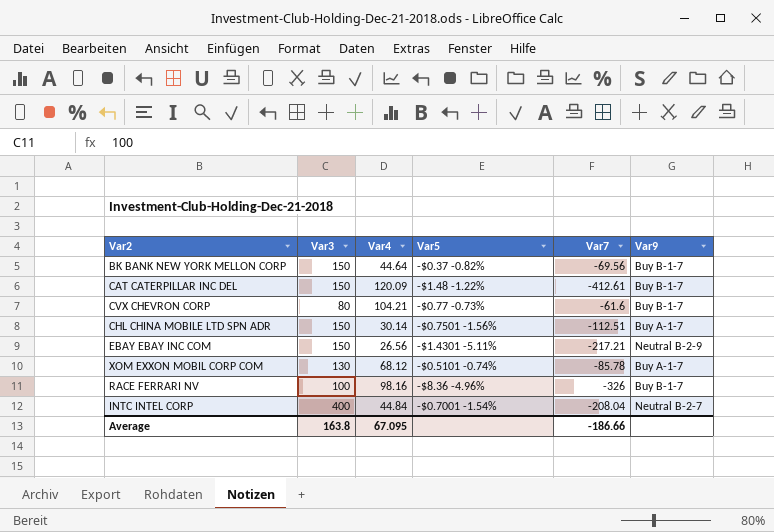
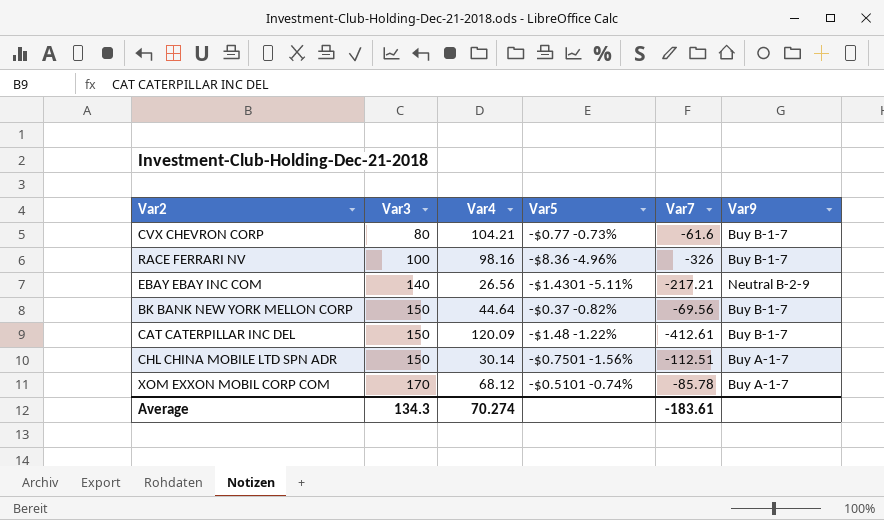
row order: none -> Var3 ascending
row INTC INTEL CORP: 400 | 44.84 | -$0.7001 -1.54% | -208.04 | Neutral B-2-7 -> none
EBAY EBAY INC COM | Var3: 150 -> 140
XOM EXXON MOBIL CORP COM | Var3: 130 -> 170
Average | Var3: 163.8 -> 134.3
Average | Var4: 67.095 -> 70.274
Average | Var7: -186.66 -> -183.61

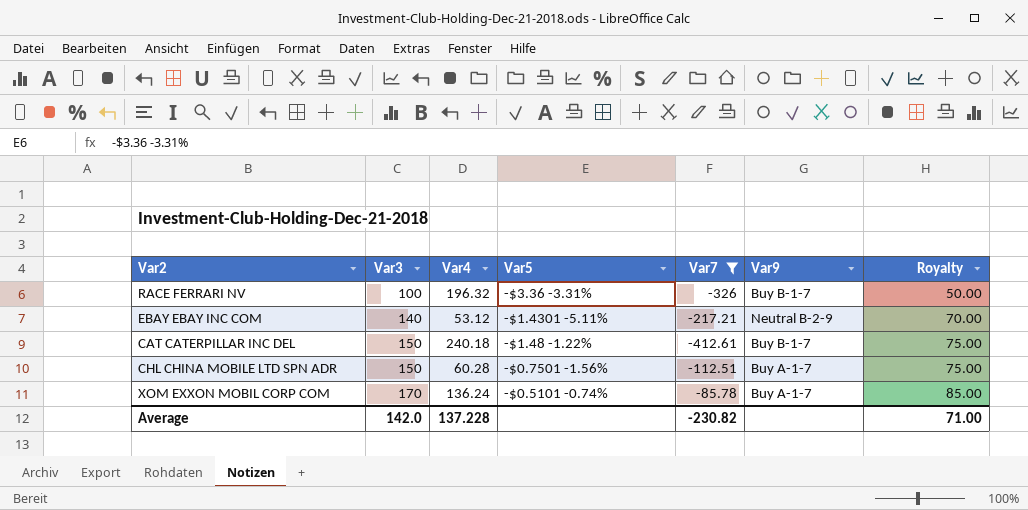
filter: none -> Var7 <= -85.78
column Royalty | formula: none -> [Var3] * 0.5
RACE FERRARI NV | Var4: 98.16 -> 196.32
RACE FERRARI NV | Var5: -$8.36 -4.96% -> -$3.36 -3.31%
EBAY EBAY INC COM | Var4: 26.56 -> 53.12
CAT CATERPILLAR INC DEL | Var4: 120.09 -> 240.18
CHL CHINA MOBILE LTD SPN ADR | Var4: 30.14 -> 60.28
XOM EXXON MOBIL CORP COM | Var4: 68.12 -> 136.24
Average | Var3: 134.3 -> 142.0
Average | Var4: 70.274 -> 137.228
Average | Var7: -183.61 -> -230.82

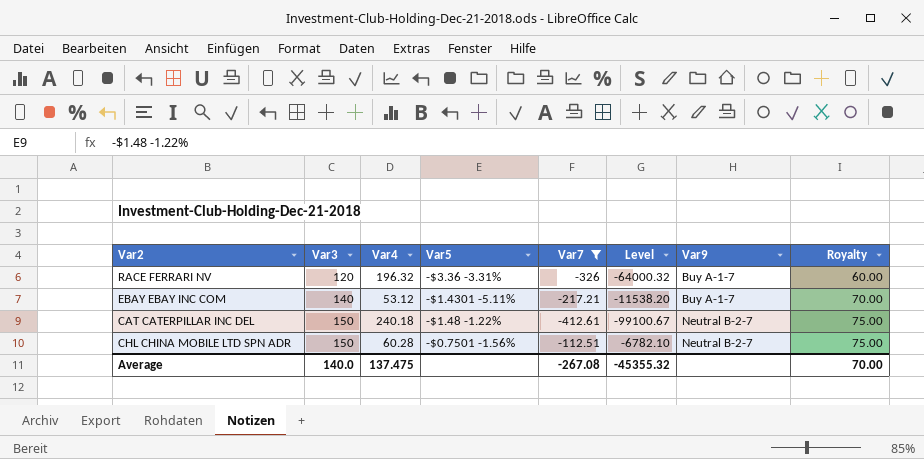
column Level | formula: none -> [Var4] * [Var7]
row XOM EXXON MOBIL CORP COM: 170 | 136.24 | -$0.5101 -0.74% | -85.78 | Buy A-1-7 | 85.00 -> none
RACE FERRARI NV | Var3: 100 -> 120
RACE FERRARI NV | Var9: Buy B-1-7 -> Buy A-1-7
RACE FERRARI NV | Royalty: 50.00 -> 60.00
EBAY EBAY INC COM | Var9: Neutral B-2-9 -> Buy A-1-7
CAT CATERPILLAR INC DEL | Var9: Buy B-1-7 -> Neutral B-2-7
CHL CHINA MOBILE LTD SPN ADR | Var9: Buy A-1-7 -> Neutral B-2-7
Average | Var3: 142.0 -> 140.0
Average | Var4: 137.228 -> 137.475
Average | Var7: -230.82 -> -267.08
Average | Royalty: 71.00 -> 70.00

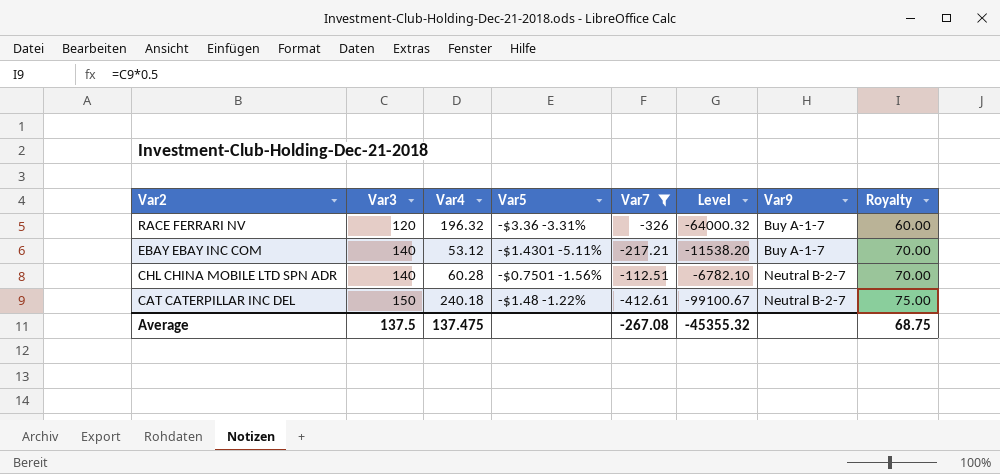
row order: Var3 ascending -> Var2 descending
CHL CHINA MOBILE LTD SPN ADR | Var3: 150 -> 140
CHL CHINA MOBILE LTD SPN ADR | Royalty: 75.00 -> 70.00
Average | Var3: 140.0 -> 137.5
Average | Royalty: 70.00 -> 68.75

